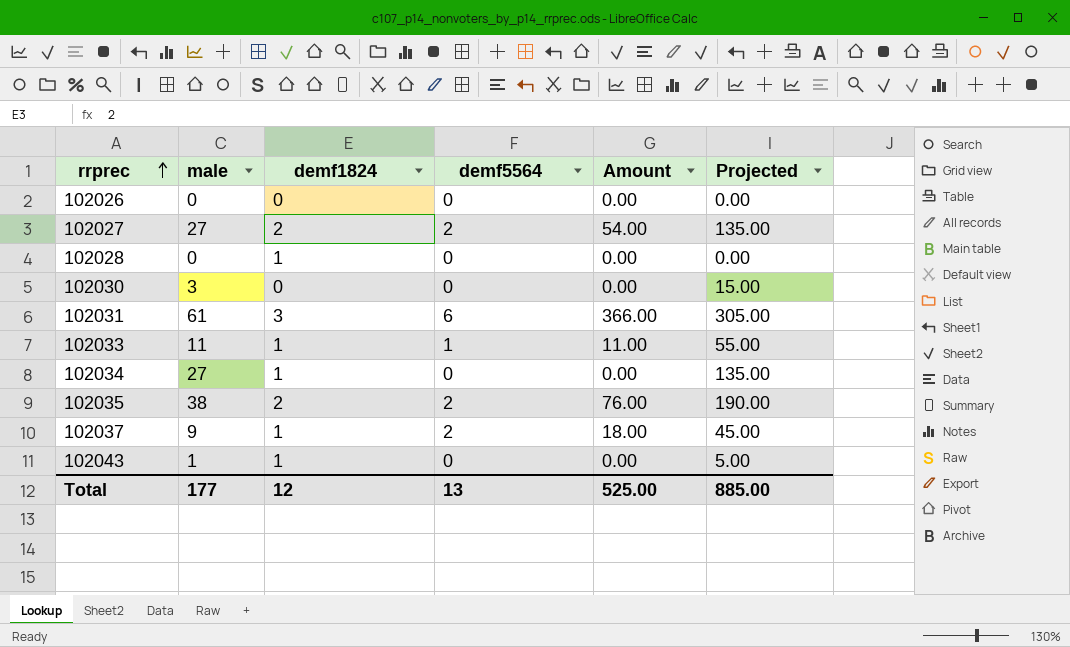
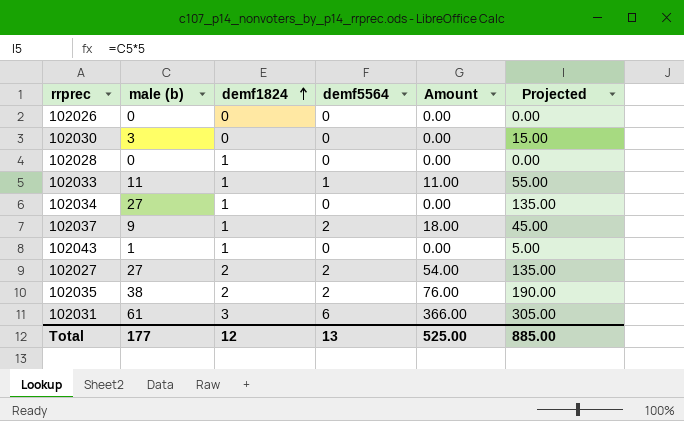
row order: rrprec ascending -> demf1824 ascending
column name: male -> male (b)

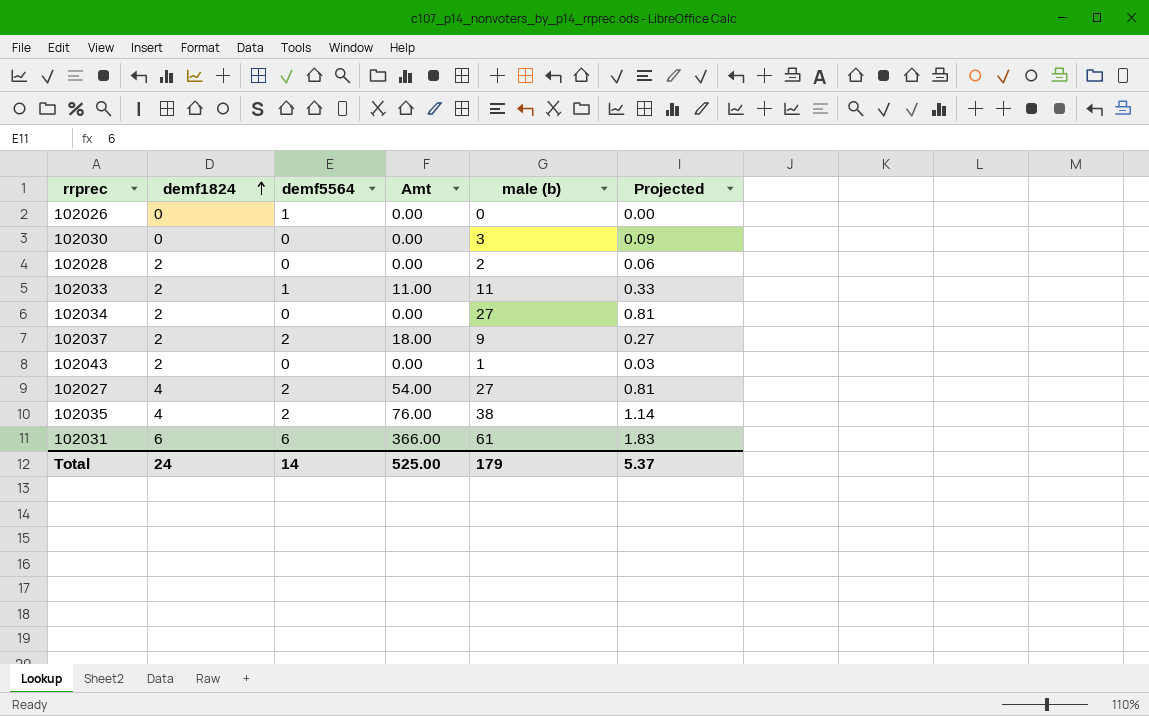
column name: Amount -> Amt
column male (b) | position: 2 -> 5
column Projected | formula: [male (b)] * 5 -> [male (b)] * 0.03
102026 | demf5564: 0 -> 1
102028 | demf1824: 1 -> 2
102028 | male (b): 0 -> 2
102033 | demf1824: 1 -> 2
102034 | demf1824: 1 -> 2
102037 | demf1824: 1 -> 2
102043 | demf1824: 1 -> 2
102027 | demf1824: 2 -> 4
102035 | demf1824: 2 -> 4
102031 | demf1824: 3 -> 6
Total | demf1824: 12 -> 24
Total | demf5564: 13 -> 14
Total | male (b): 177 -> 179
Total | Projected: 885.00 -> 5.37

